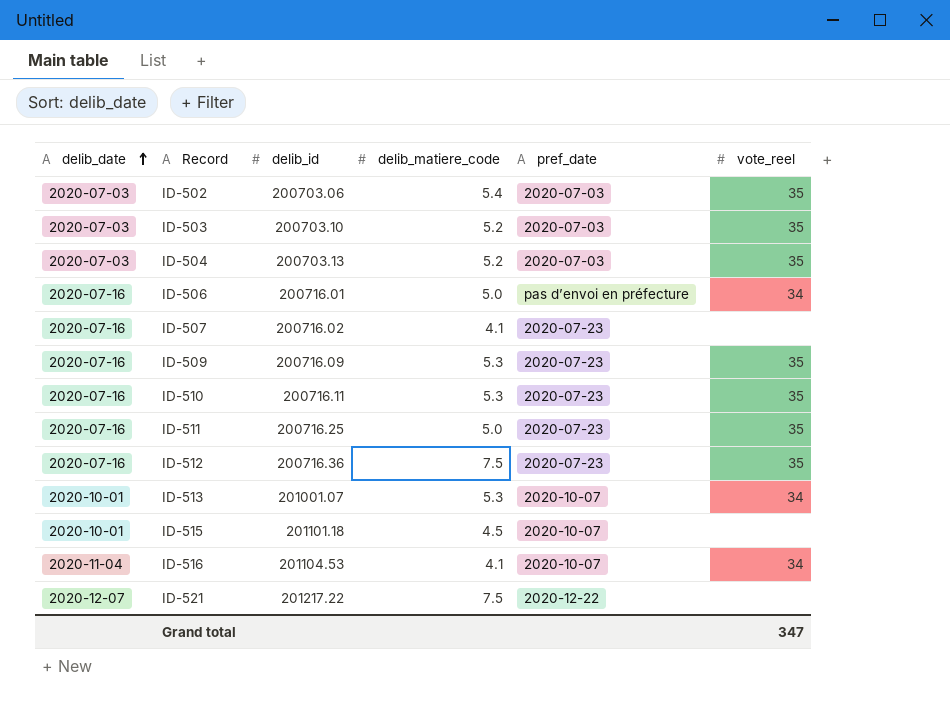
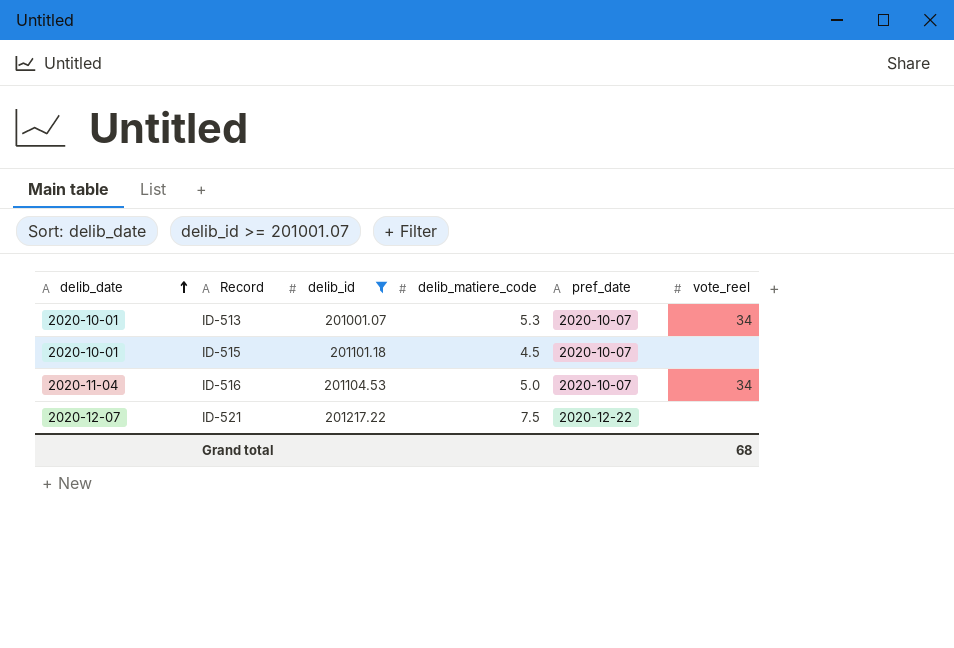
filter: none -> delib_id >= 201001.07
ID-516 | delib_matiere_code: 4.1 -> 5.0
Grand total | vote_reel: 347 -> 68

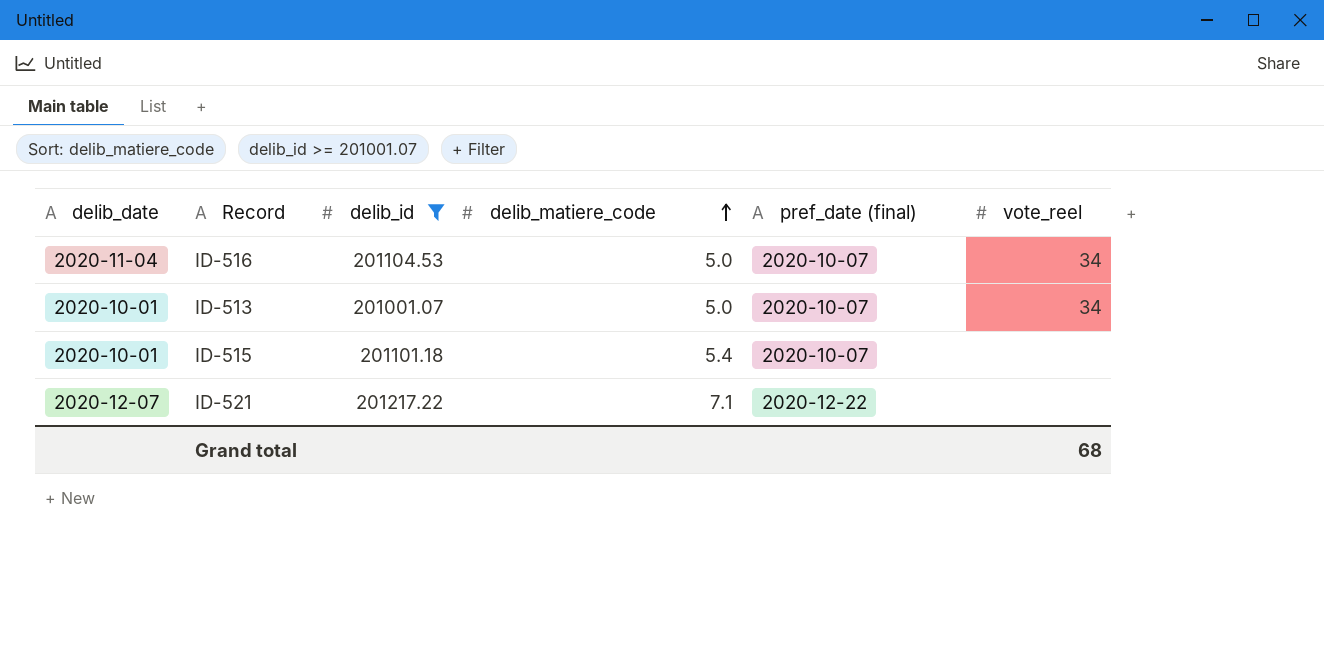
row order: delib_date ascending -> delib_matiere_code ascending
column name: pref_date -> pref_date (final)
ID-513 | delib_matiere_code: 5.3 -> 5.0
ID-515 | delib_matiere_code: 4.5 -> 5.4
ID-521 | delib_matiere_code: 7.5 -> 7.1

